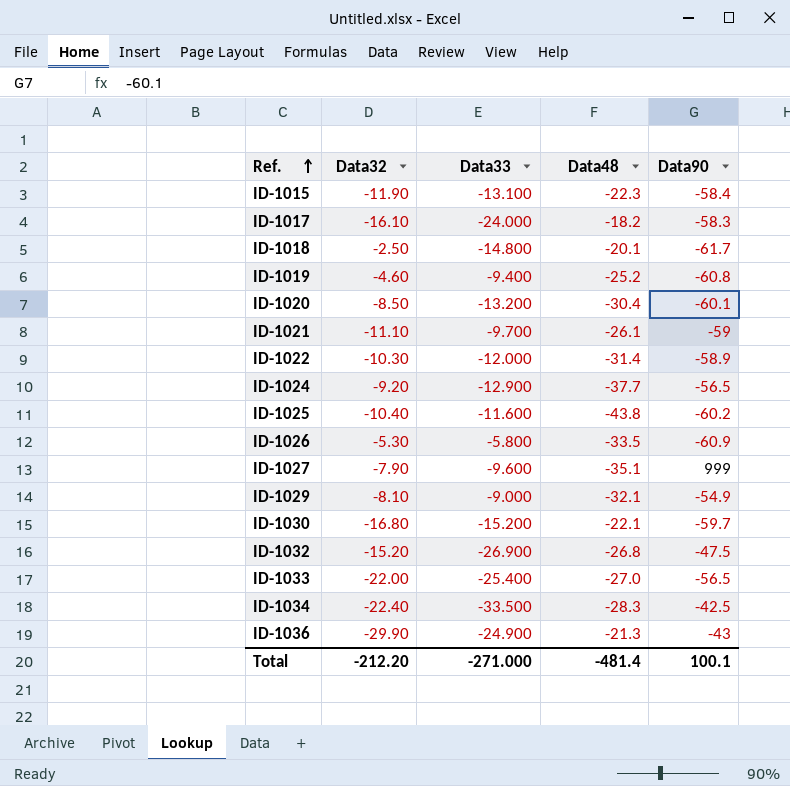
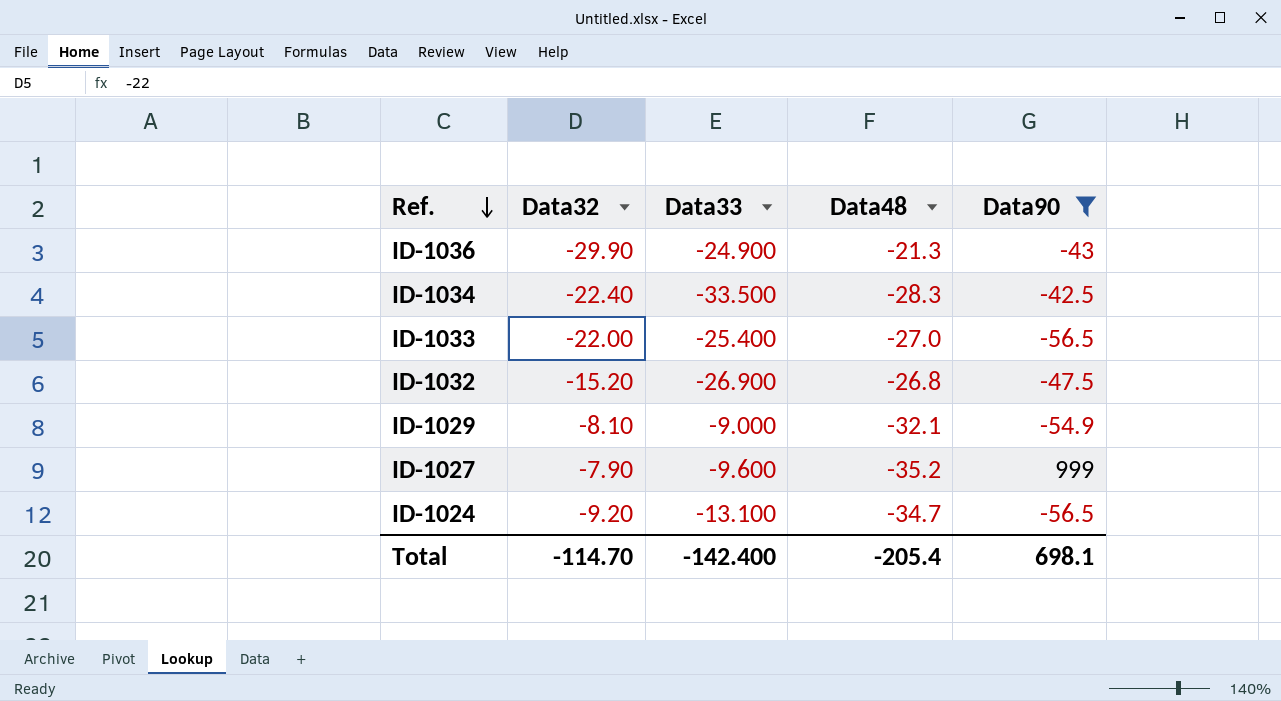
filter: none -> Data90 >= -56.5
row order: Ref. ascending -> Ref. descending
ID-1027 | Data48: -35.1 -> -35.2
ID-1024 | Data33: -12.900 -> -13.100
ID-1024 | Data48: -37.7 -> -34.7
Total | Data32: -212.20 -> -114.70
Total | Data33: -271.000 -> -142.400
Total | Data48: -481.4 -> -205.4
Total | Data90: 100.1 -> 698.1

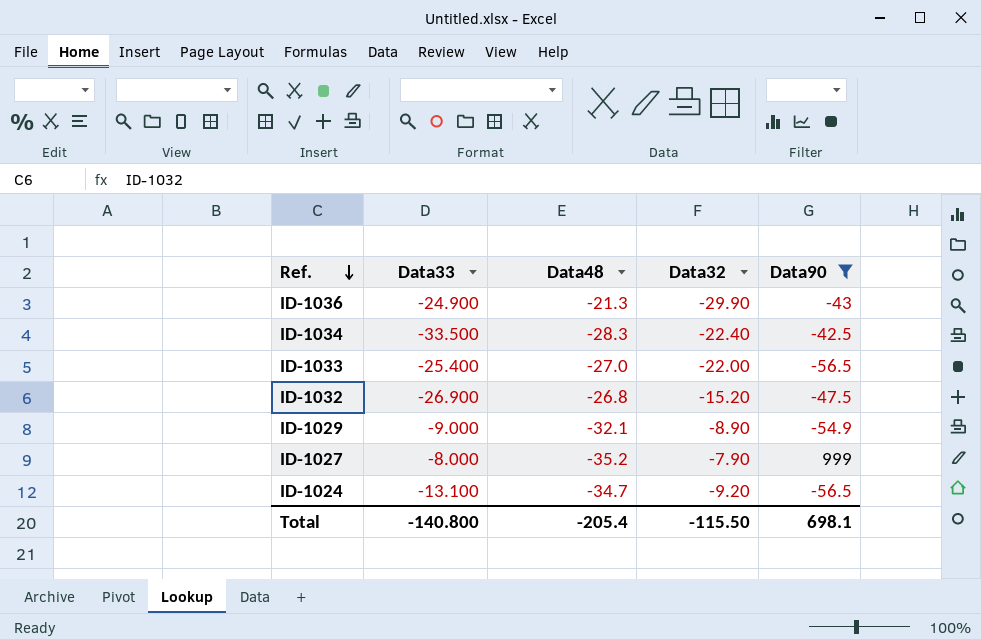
column Data32 | position: 2 -> 4
ID-1029 | Data32: -8.10 -> -8.90
ID-1027 | Data33: -9.600 -> -8.000
Total | Data33: -142.400 -> -140.800
Total | Data32: -114.70 -> -115.50

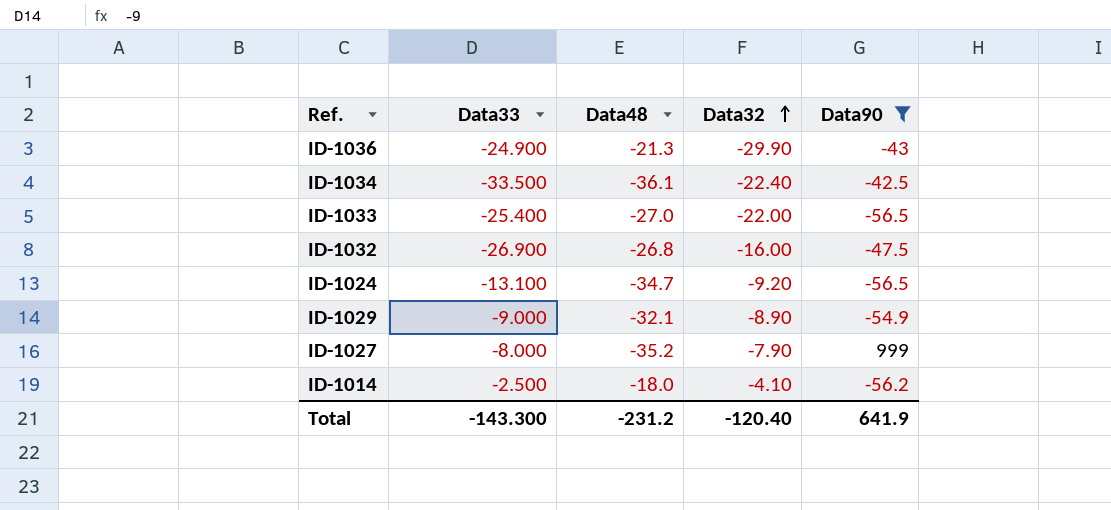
row order: Ref. descending -> Data32 ascending
ID-1034 | Data48: -28.3 -> -36.1
ID-1032 | Data32: -15.20 -> -16.00
row ID-1014: none -> -2.500 | -18.0 | -4.10 | -56.2
Total | Data33: -140.800 -> -143.300
Total | Data48: -205.4 -> -231.2
Total | Data32: -115.50 -> -120.40
Total | Data90: 698.1 -> 641.9

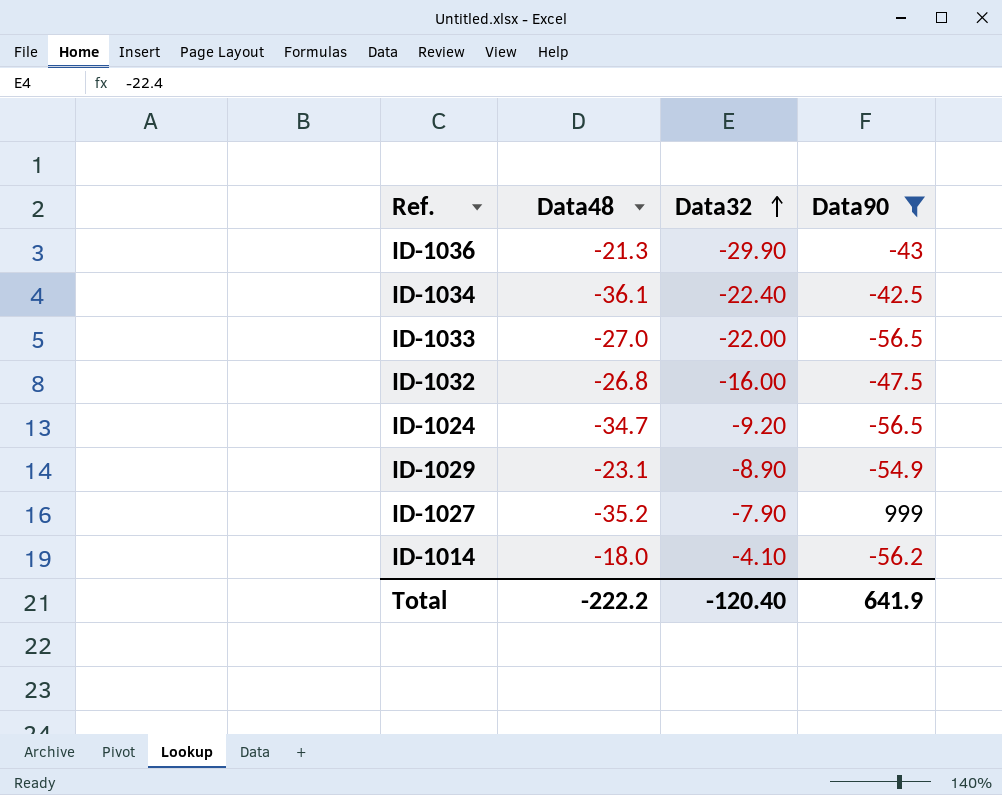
column Data33 | position: 2 -> none
ID-1029 | Data48: -32.1 -> -23.1
Total | Data48: -231.2 -> -222.2

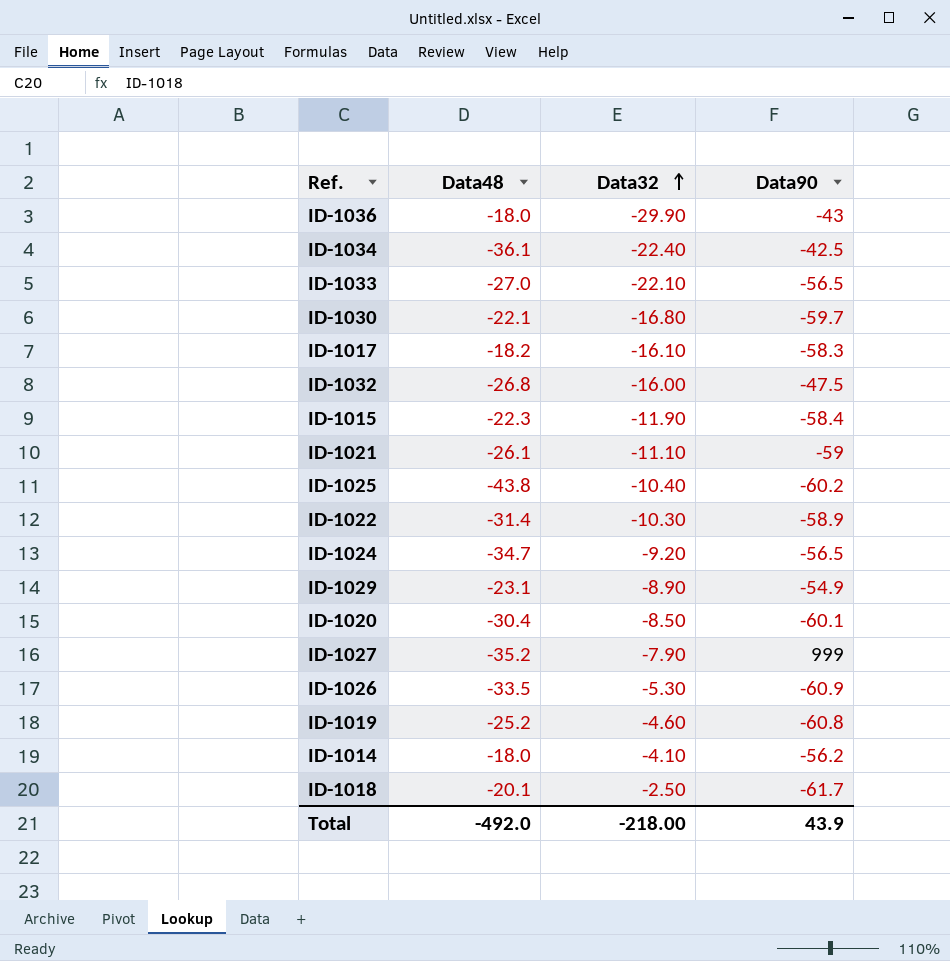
filter: Data90 >= -56.5 -> none
ID-1036 | Data48: -21.3 -> -18.0
ID-1033 | Data32: -22.00 -> -22.10
Total | Data48: -222.2 -> -492.0
Total | Data32: -120.40 -> -218.00
Total | Data90: 641.9 -> 43.9

